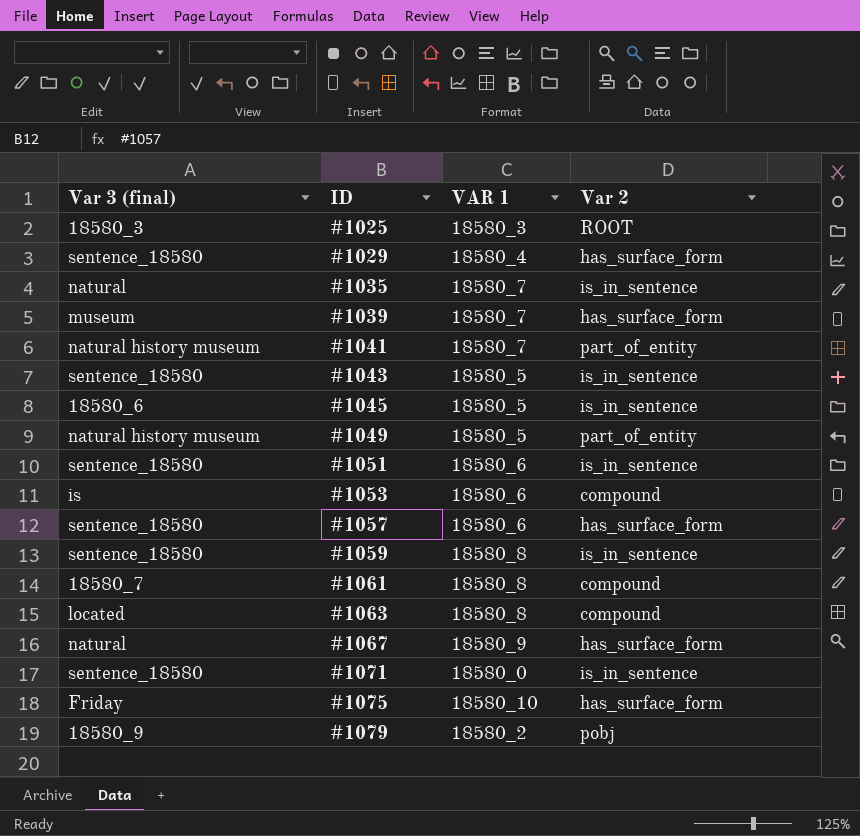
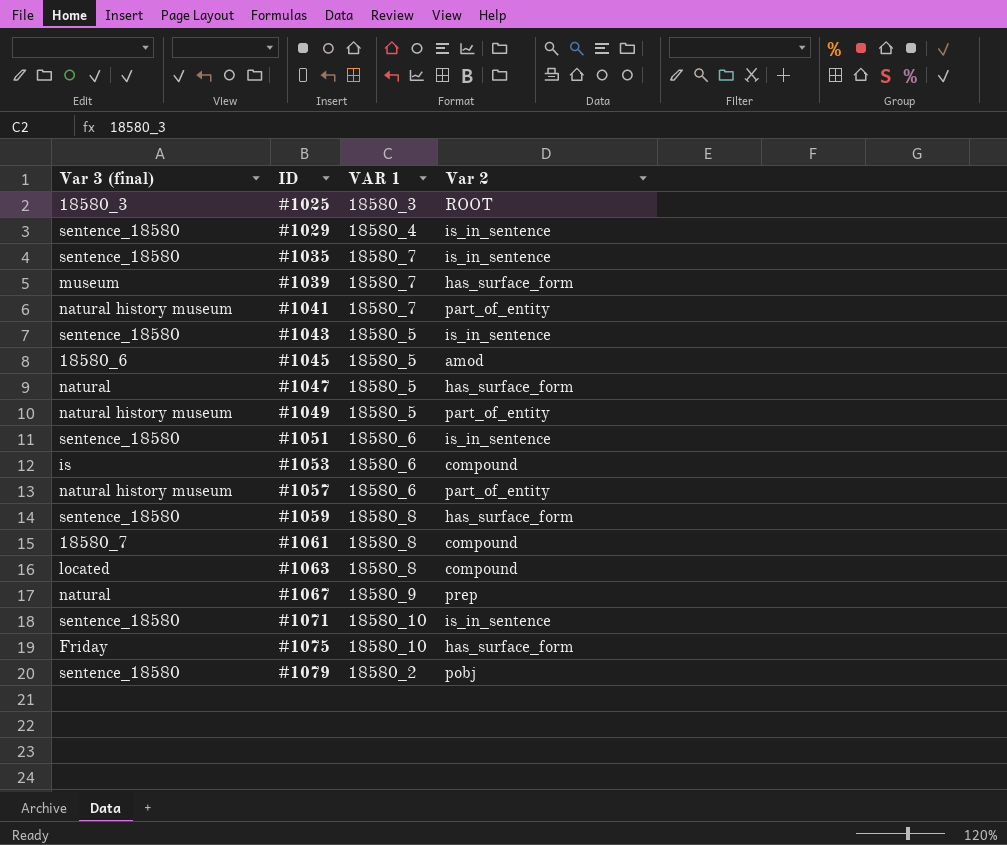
#1029 | Var 2: has_surface_form -> is_in_sentence
#1035 | Var 3 (final): natural -> sentence_18580
#1045 | Var 2: is_in_sentence -> amod
row #1047: none -> natural | 18580_5 | has_surface_form
#1057 | Var 3 (final): sentence_18580 -> natural history museum
#1057 | Var 2: has_surface_form -> part_of_entity
#1059 | Var 2: is_in_sentence -> has_surface_form
#1067 | Var 2: has_surface_form -> prep
#1071 | VAR 1: 18580_0 -> 18580_10
#1079 | Var 3 (final): 18580_9 -> sentence_18580

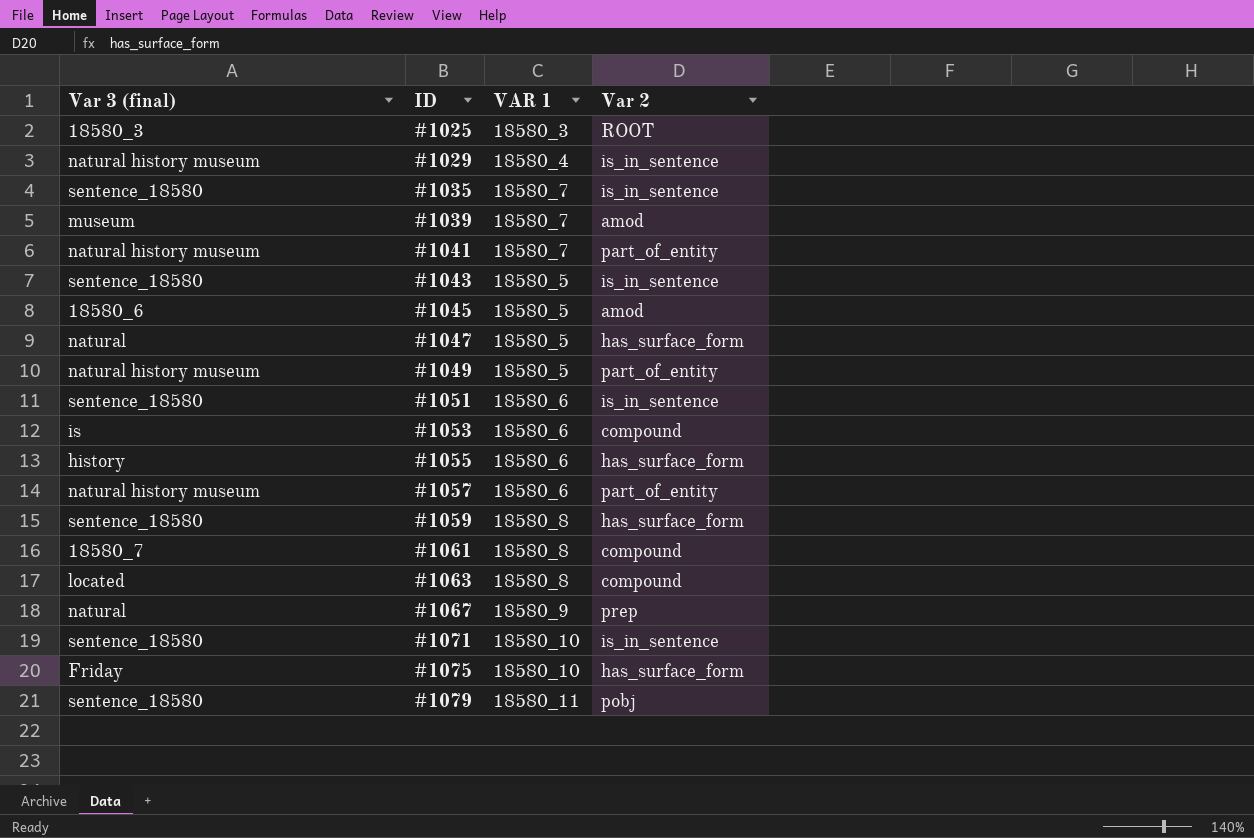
#1029 | Var 3 (final): sentence_18580 -> natural history museum
#1039 | Var 2: has_surface_form -> amod
row #1055: none -> history | 18580_6 | has_surface_form
#1079 | VAR 1: 18580_2 -> 18580_11

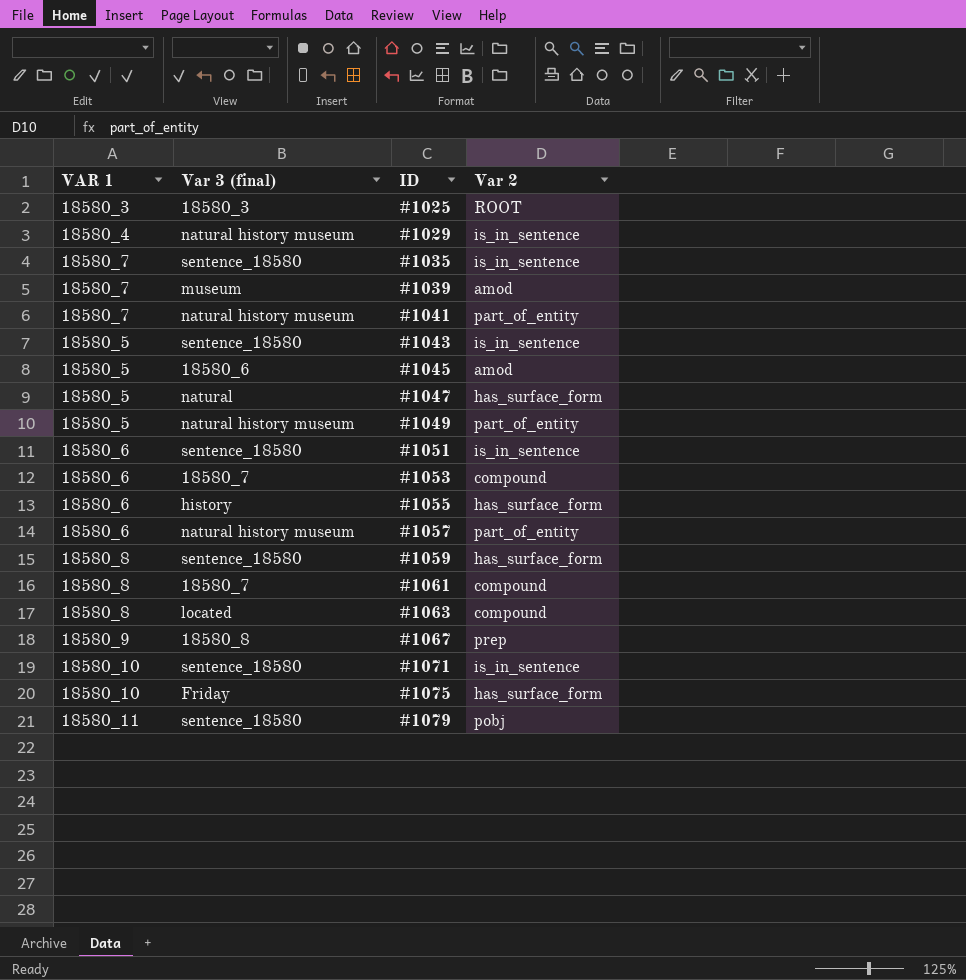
column VAR 1 | position: 3 -> 1
#1053 | Var 3 (final): is -> 18580_7
#1067 | Var 3 (final): natural -> 18580_8

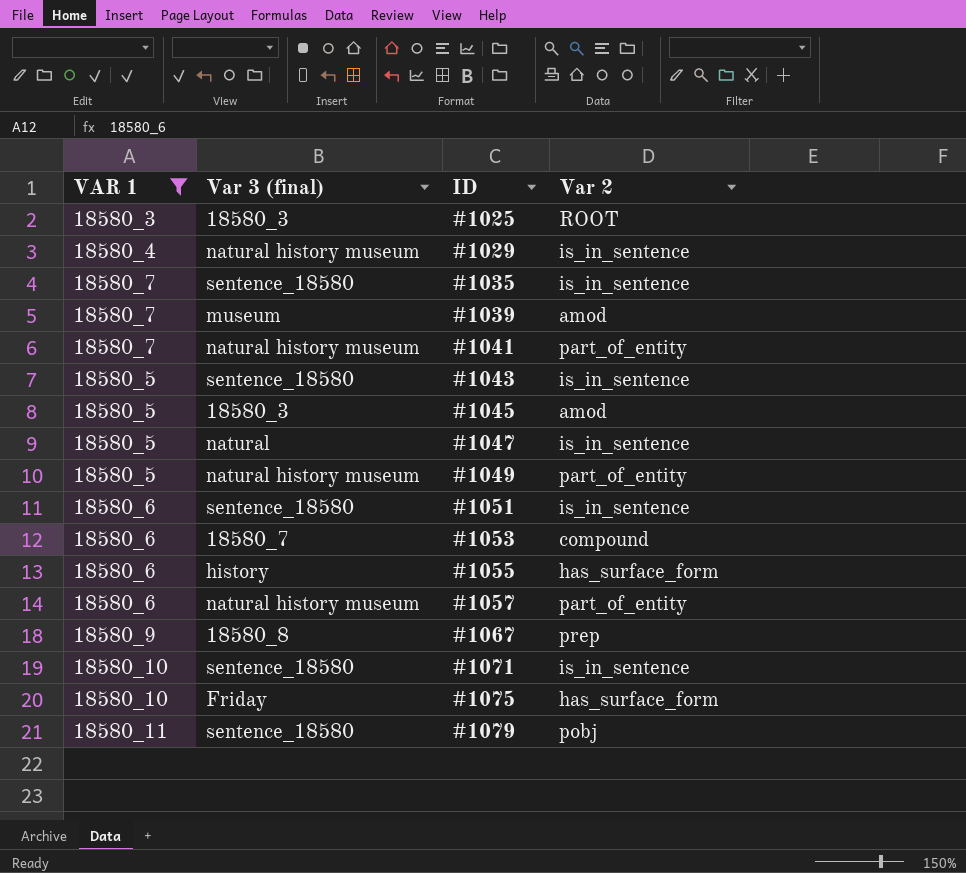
filter: none -> VAR 1 != 18580_8
#1045 | Var 3 (final): 18580_6 -> 18580_3
#1047 | Var 2: has_surface_form -> is_in_sentence

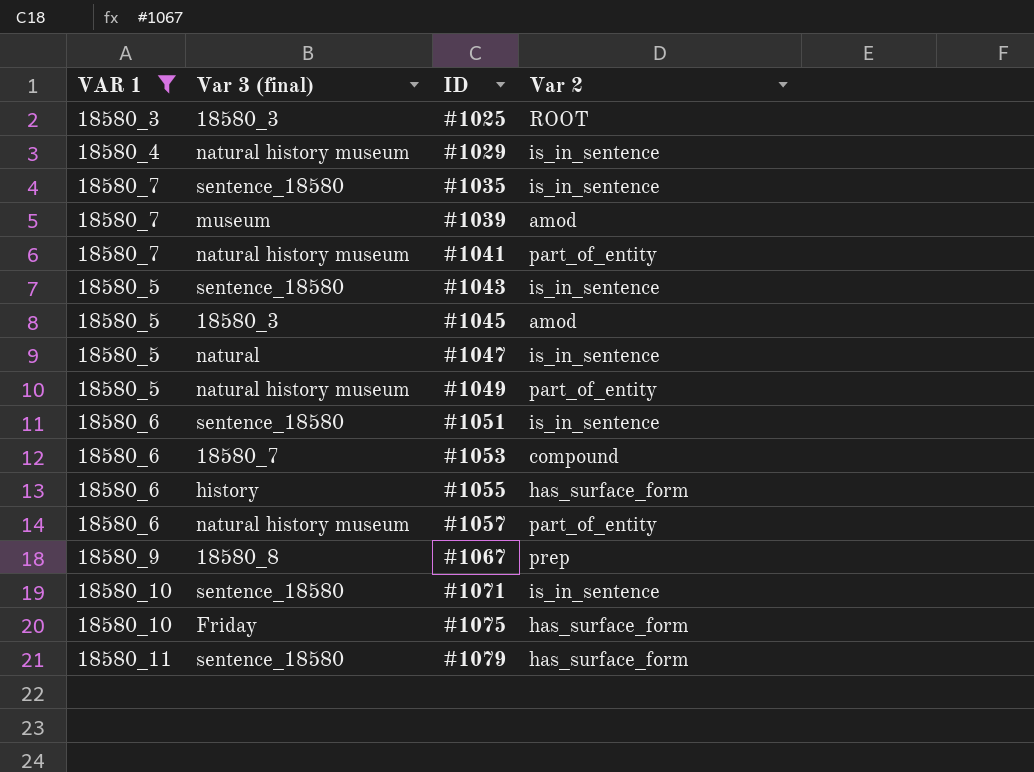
#1079 | Var 2: pobj -> has_surface_form

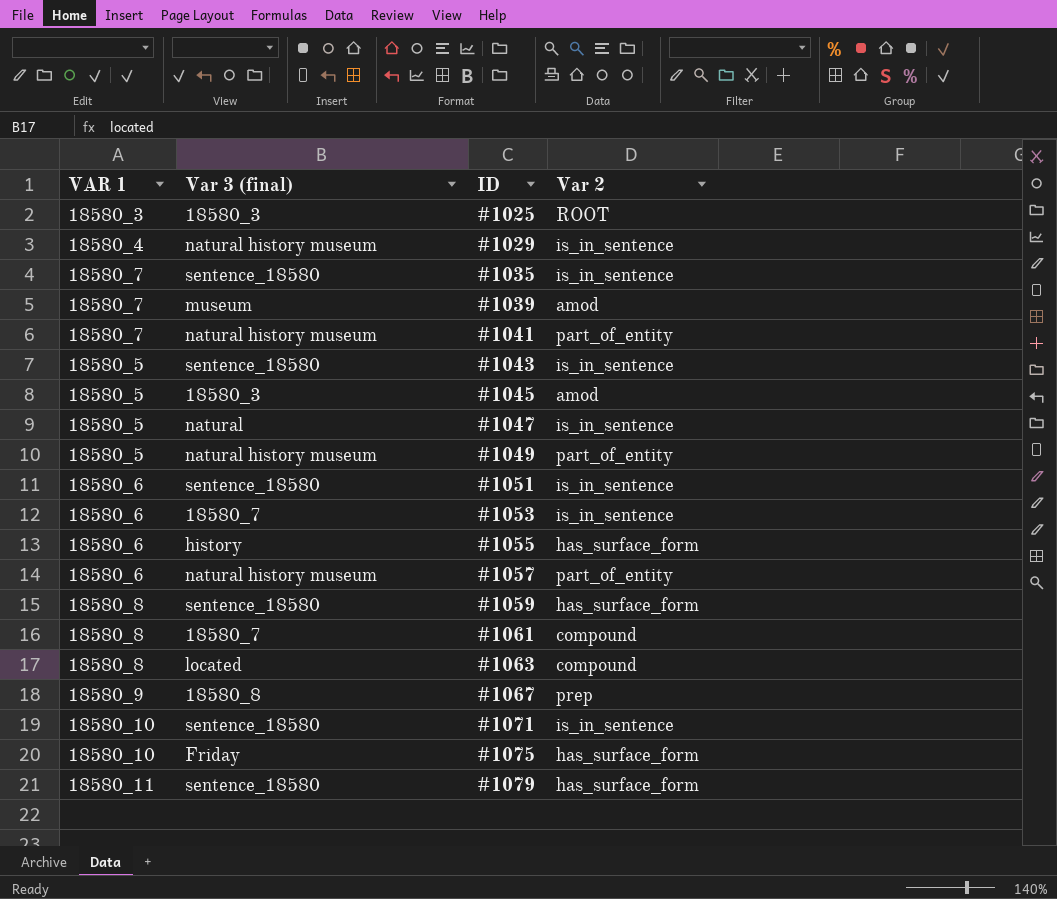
filter: VAR 1 != 18580_8 -> none
#1053 | Var 2: compound -> is_in_sentence

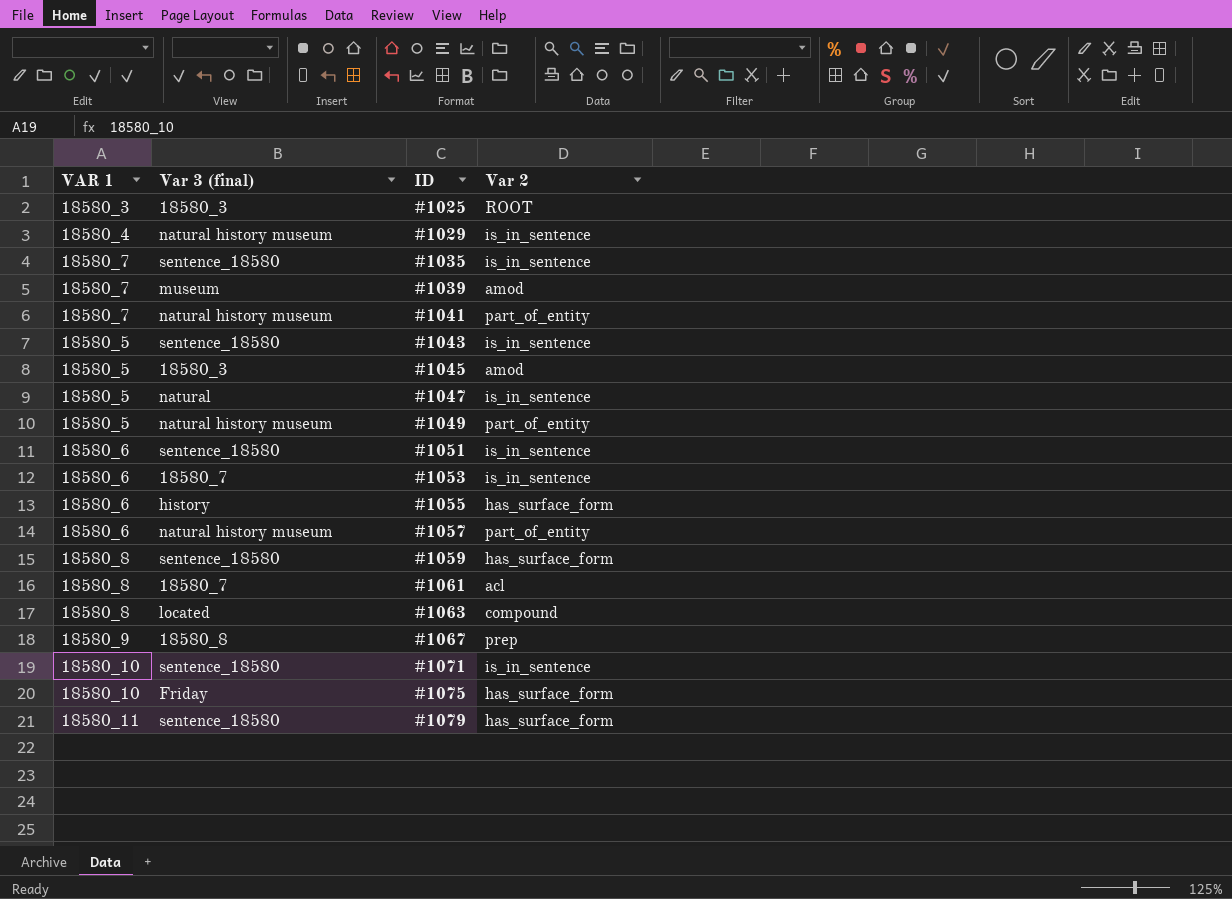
#1061 | Var 2: compound -> acl

